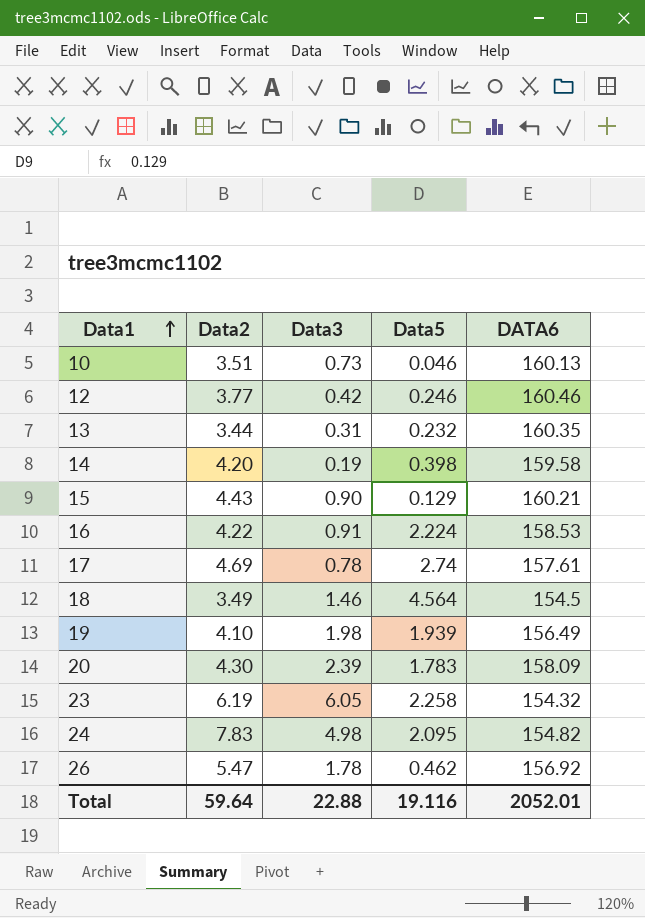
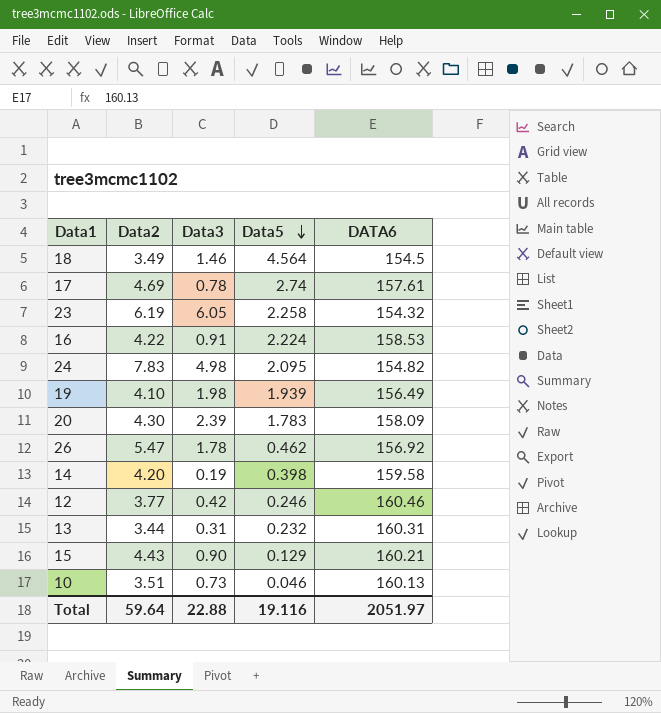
row order: Data1 ascending -> Data5 descending
13 | DATA6: 160.35 -> 160.31
Total | DATA6: 2052.01 -> 2051.97

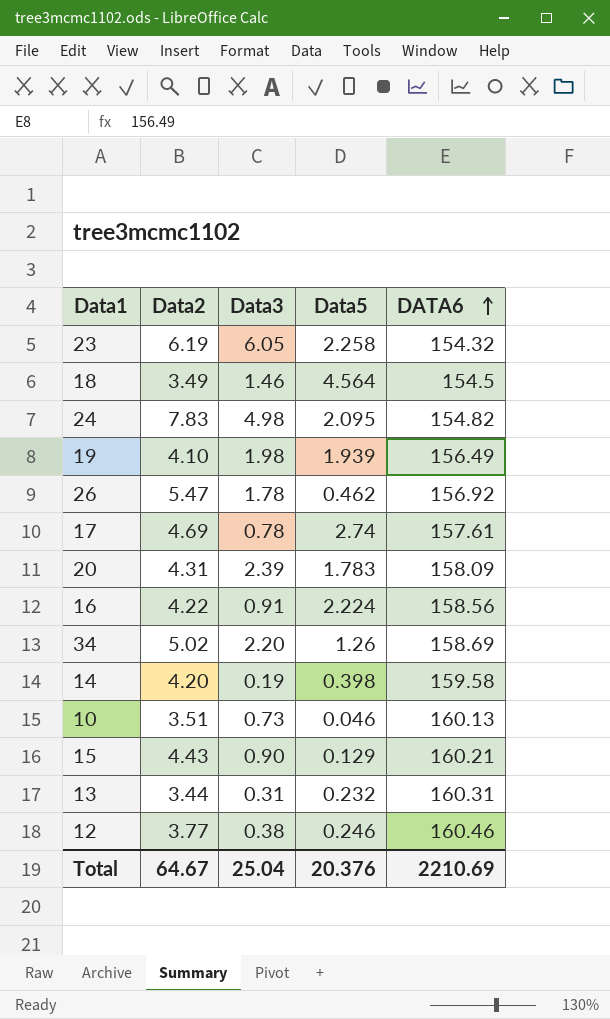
row order: Data5 descending -> DATA6 ascending
20 | Data2: 4.30 -> 4.31
16 | DATA6: 158.53 -> 158.56
row 34: none -> 5.02 | 2.20 | 1.26 | 158.69
12 | Data3: 0.42 -> 0.38
Total | Data2: 59.64 -> 64.67
Total | Data3: 22.88 -> 25.04
Total | Data5: 19.116 -> 20.376
Total | DATA6: 2051.97 -> 2210.69

